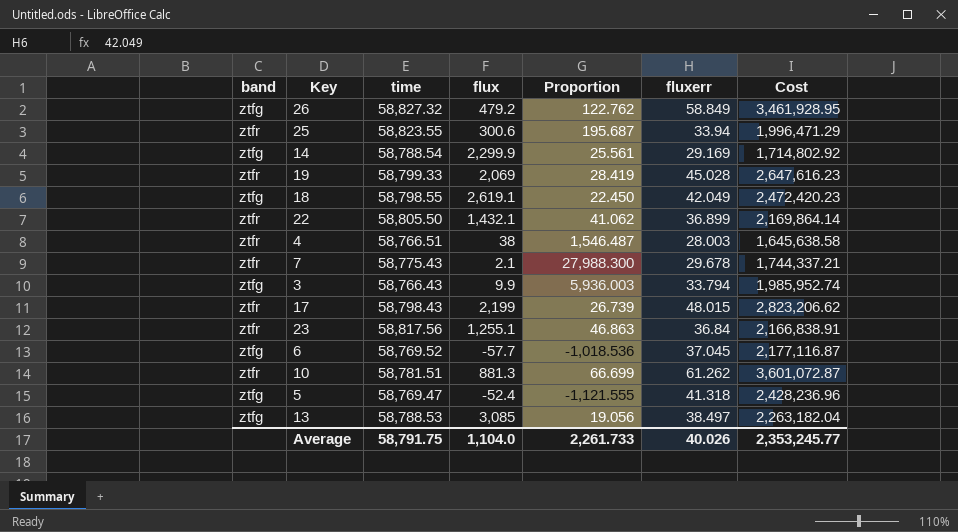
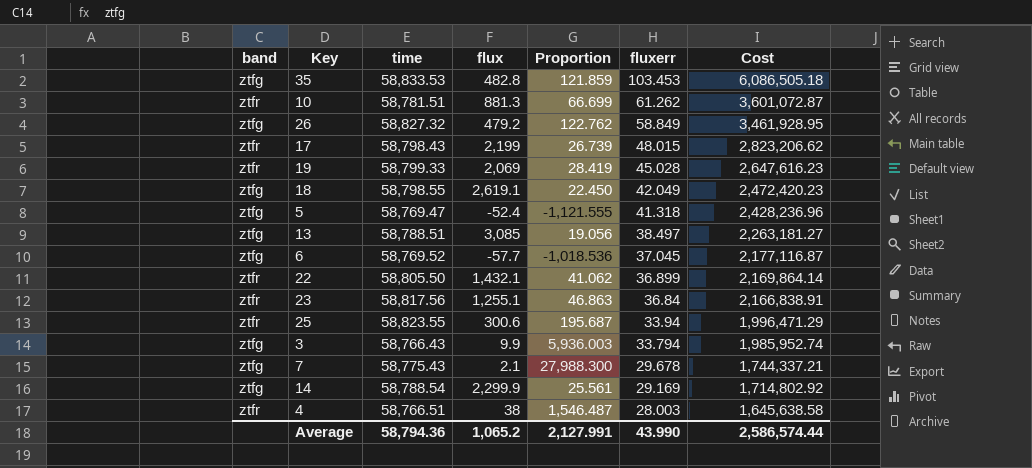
row order: none -> fluxerr descending
row 35: none -> ztfg | 58,833.53 | 482.8 | 121.859 | 103.453 | 6,086,505.18
13 | time: 58,788.53 -> 58,788.51
13 | Cost: 2,263,182.04 -> 2,263,181.27
7 | band: ztfr -> ztfg
Average | time: 58,791.75 -> 58,794.36
Average | flux: 1,104.0 -> 1,065.2
Average | Proportion: 2,261.733 -> 2,127.991
Average | fluxerr: 40.026 -> 43.990
Average | Cost: 2,353,245.77 -> 2,586,574.44

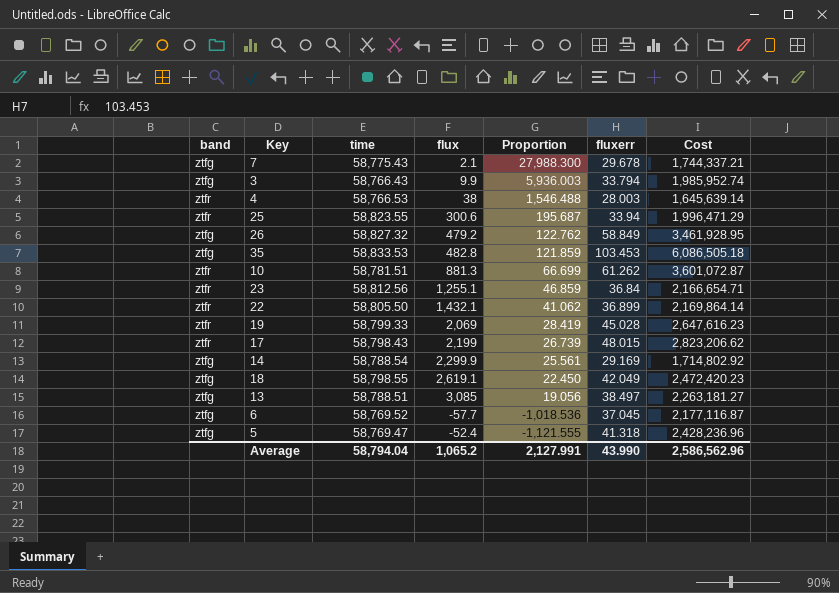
row order: fluxerr descending -> Proportion descending
4 | time: 58,766.51 -> 58,766.53
4 | Proportion: 1,546.487 -> 1,546.488
4 | Cost: 1,645,638.58 -> 1,645,639.14
23 | time: 58,817.56 -> 58,812.56
23 | Proportion: 46.863 -> 46.859
23 | Cost: 2,166,838.91 -> 2,166,654.71
Average | time: 58,794.36 -> 58,794.04
Average | Cost: 2,586,574.44 -> 2,586,562.96

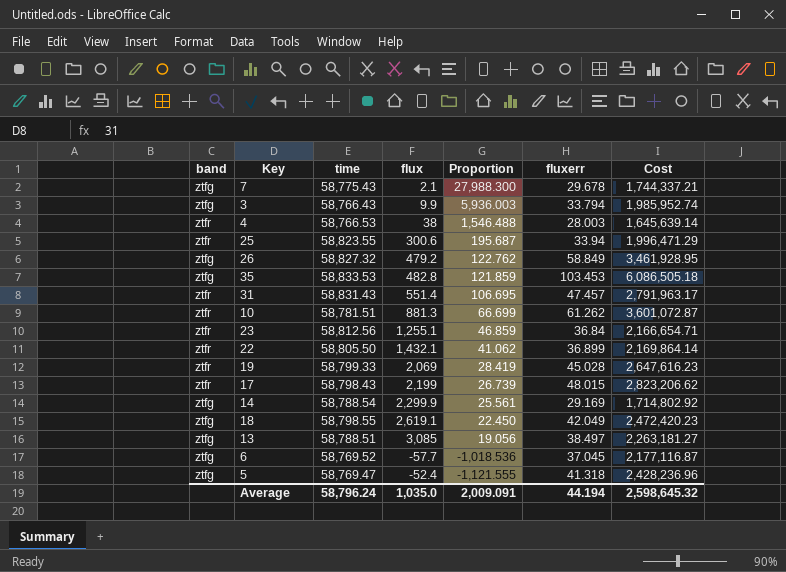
row 31: none -> ztfr | 58,831.43 | 551.4 | 106.695 | 47.457 | 2,791,963.17
Average | time: 58,794.04 -> 58,796.24
Average | flux: 1,065.2 -> 1,035.0
Average | Proportion: 2,127.991 -> 2,009.091
Average | fluxerr: 43.990 -> 44.194
Average | Cost: 2,586,562.96 -> 2,598,645.32

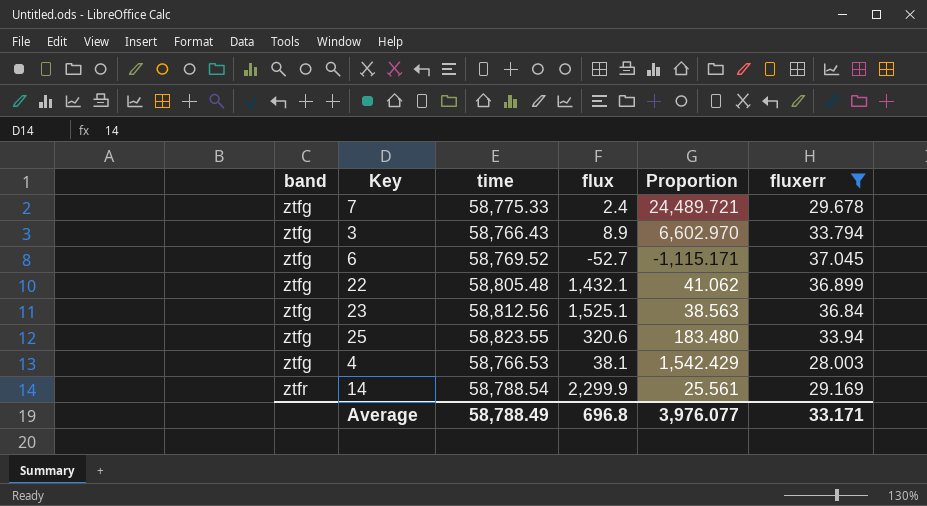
filter: none -> fluxerr <= 37.045
row order: Proportion descending -> band ascending
column Cost | formula: [time] * [fluxerr] -> none
7 | time: 58,775.43 -> 58,775.33
7 | flux: 2.1 -> 2.4
7 | Proportion: 27,988.300 -> 24,489.721
3 | flux: 9.9 -> 8.9
3 | Proportion: 5,936.003 -> 6,602.970
6 | flux: -57.7 -> -52.7
6 | Proportion: -1,018.536 -> -1,115.171
22 | band: ztfr -> ztfg
22 | time: 58,805.50 -> 58,805.48
23 | band: ztfr -> ztfg
23 | flux: 1,255.1 -> 1,525.1
23 | Proportion: 46.859 -> 38.563
25 | band: ztfr -> ztfg
25 | flux: 300.6 -> 320.6
25 | Proportion: 195.687 -> 183.480
4 | band: ztfr -> ztfg
4 | flux: 38 -> 38.1
4 | Proportion: 1,546.488 -> 1,542.429
14 | band: ztfg -> ztfr
Average | time: 58,796.24 -> 58,788.49
Average | flux: 1,035.0 -> 696.8
Average | Proportion: 2,009.091 -> 3,976.077
Average | fluxerr: 44.194 -> 33.171

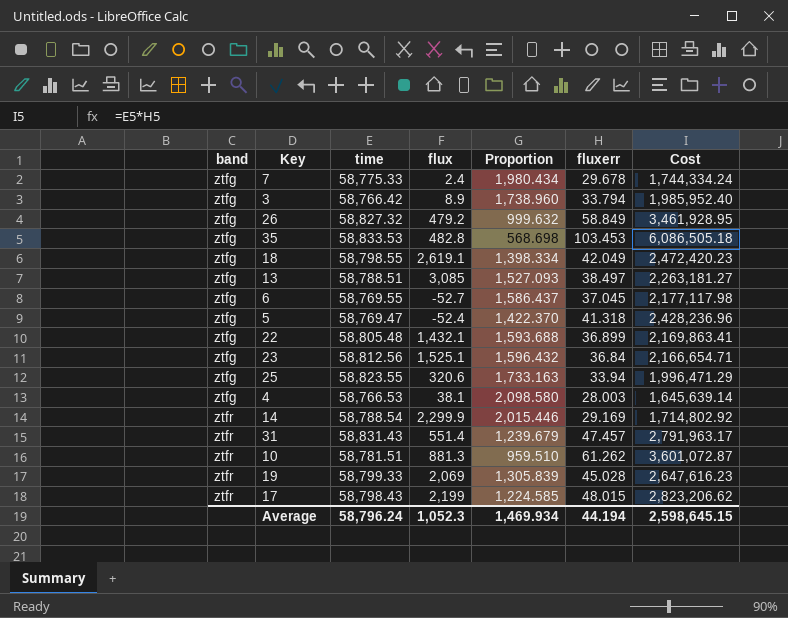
filter: fluxerr <= 37.045 -> none
column Proportion | formula: [time] / [flux] -> [time] / [fluxerr]
column Cost | formula: none -> [time] * [fluxerr]
3 | time: 58,766.43 -> 58,766.42
6 | time: 58,769.52 -> 58,769.55
Average | time: 58,788.49 -> 58,796.24
Average | flux: 696.8 -> 1,052.3
Average | Proportion: 3,976.077 -> 1,469.934
Average | fluxerr: 33.171 -> 44.194

